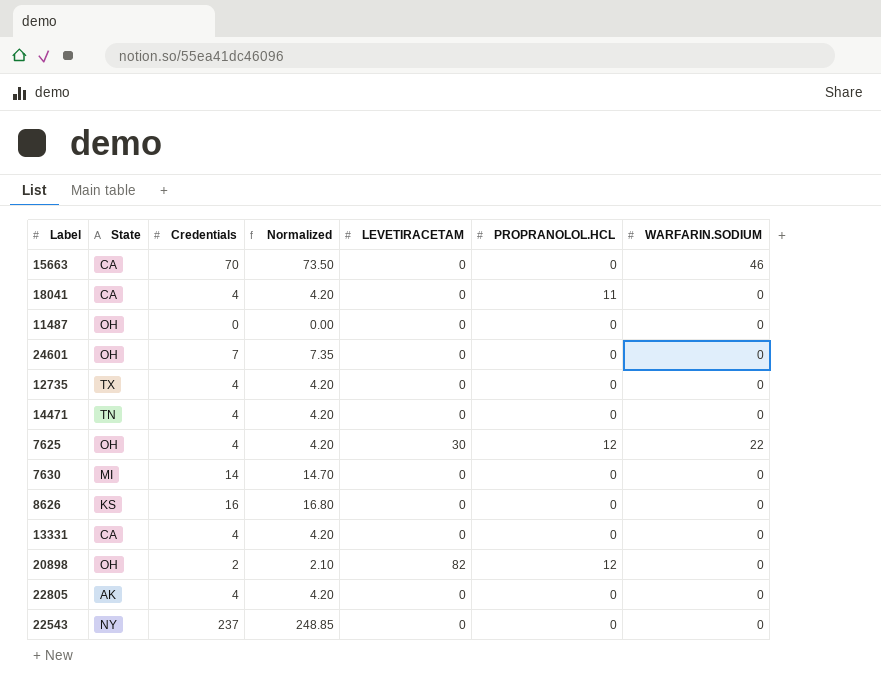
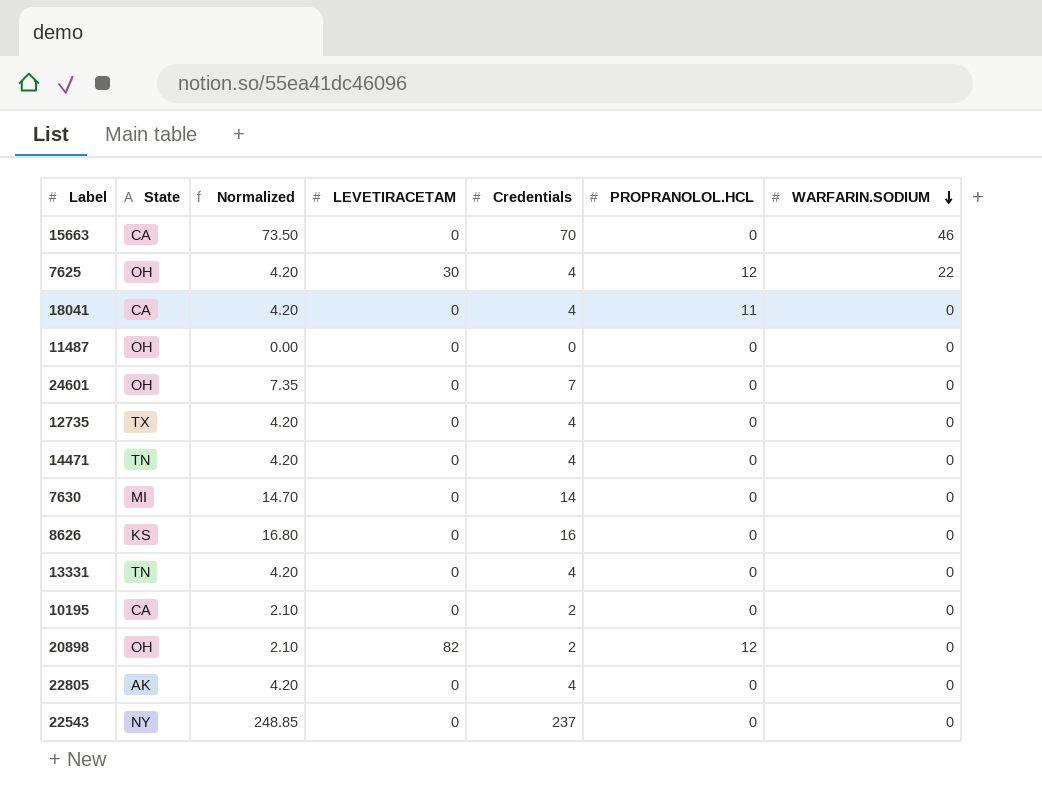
row order: none -> WARFARIN.SODIUM descending
column Credentials | position: 3 -> 5
13331 | State: CA -> TN
row 10195: none -> CA | 2.10 | 0 | 2 | 0 | 0

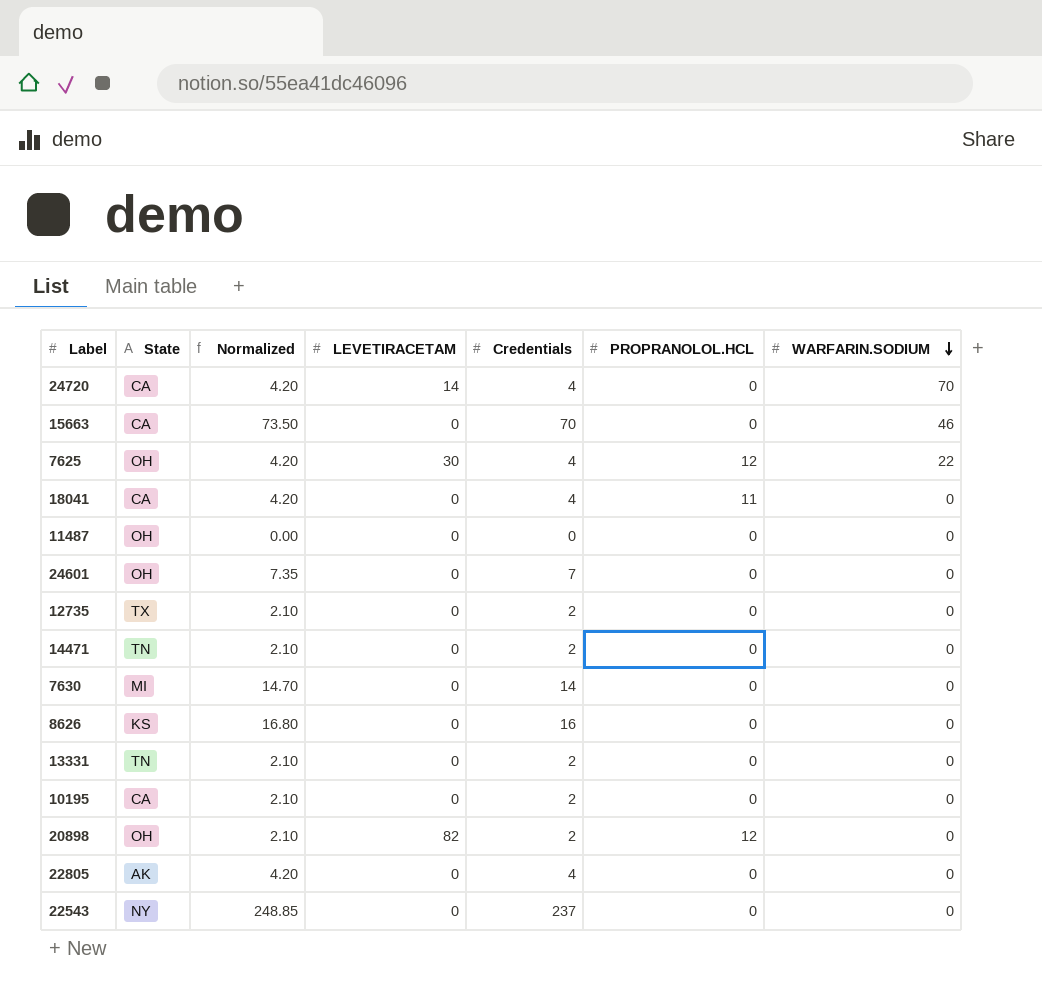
row 24720: none -> CA | 4.20 | 14 | 4 | 0 | 70
12735 | Normalized: 4.20 -> 2.10
12735 | Credentials: 4 -> 2
14471 | Normalized: 4.20 -> 2.10
14471 | Credentials: 4 -> 2
13331 | Normalized: 4.20 -> 2.10
13331 | Credentials: 4 -> 2

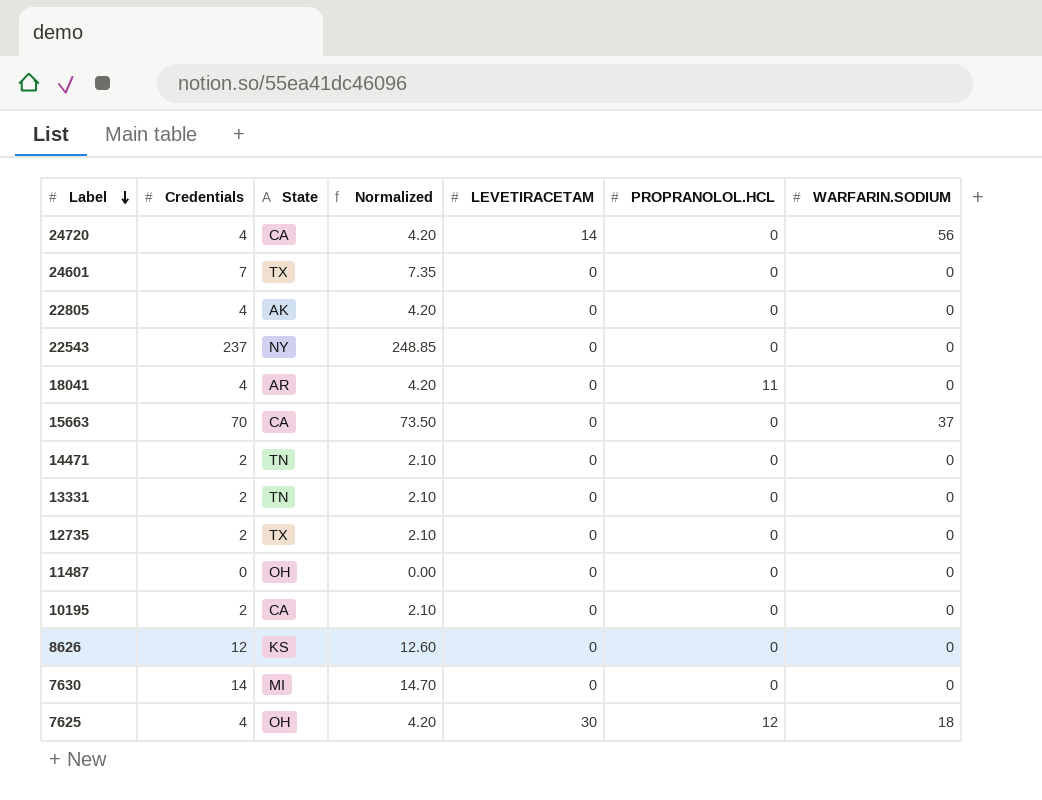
row order: WARFARIN.SODIUM descending -> Label descending
column Credentials | position: 5 -> 2
row 20898: OH | 2.10 | 82 | 2 | 12 | 0 -> none
24720 | WARFARIN.SODIUM: 70 -> 56
24601 | State: OH -> TX
18041 | State: CA -> AR
15663 | WARFARIN.SODIUM: 46 -> 37
8626 | Credentials: 16 -> 12
8626 | Normalized: 16.80 -> 12.60
7625 | WARFARIN.SODIUM: 22 -> 18

